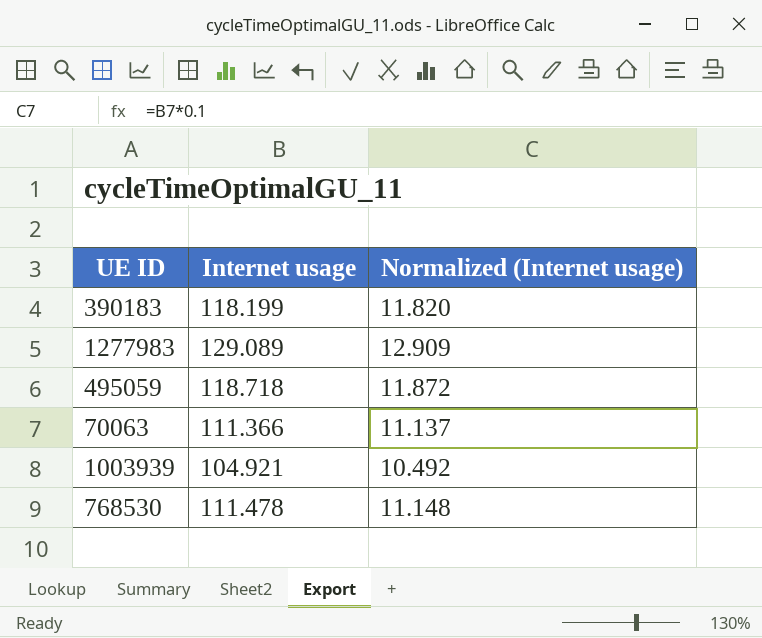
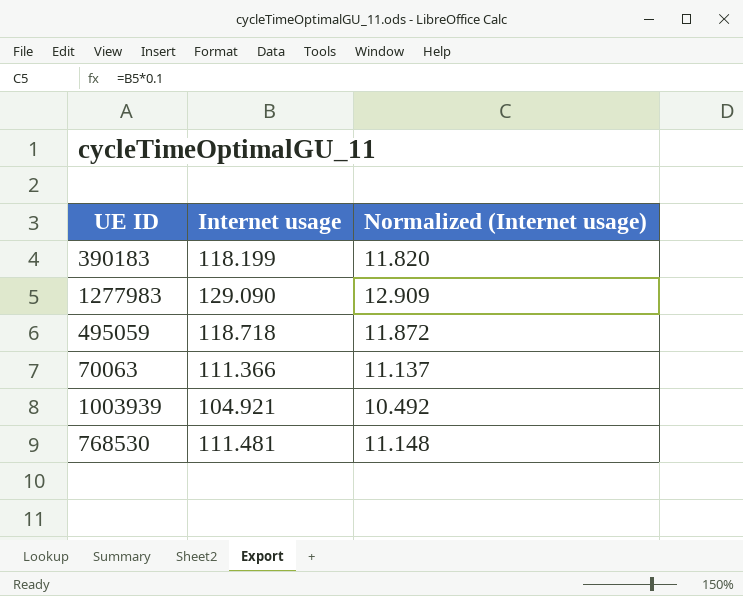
1277983 | Internet usage: 129.089 -> 129.090
768530 | Internet usage: 111.478 -> 111.481

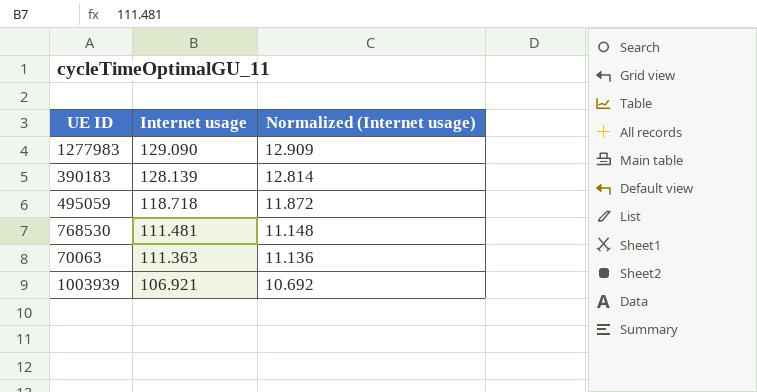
row order: none -> Internet usage descending
390183 | Internet usage: 118.199 -> 128.139
390183 | Normalized (Internet usage): 11.820 -> 12.814
70063 | Internet usage: 111.366 -> 111.363
70063 | Normalized (Internet usage): 11.137 -> 11.136
1003939 | Internet usage: 104.921 -> 106.921
1003939 | Normalized (Internet usage): 10.492 -> 10.692

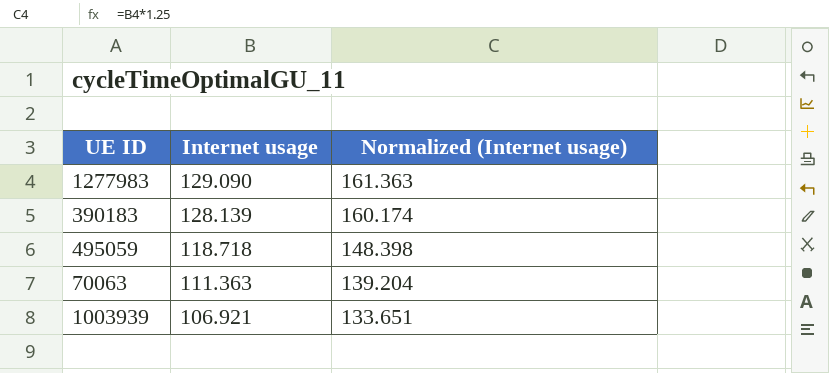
column Normalized (Internet usage) | formula: [Internet usage] * 0.1 -> [Internet usage] * 1.25
row 768530: 111.481 | 11.148 -> none

